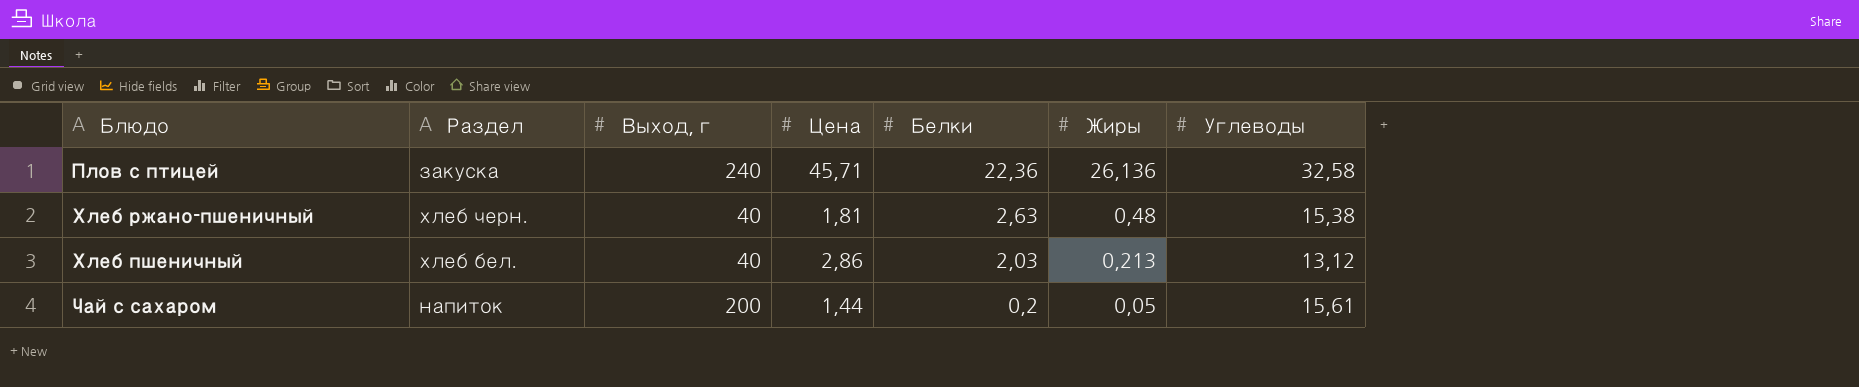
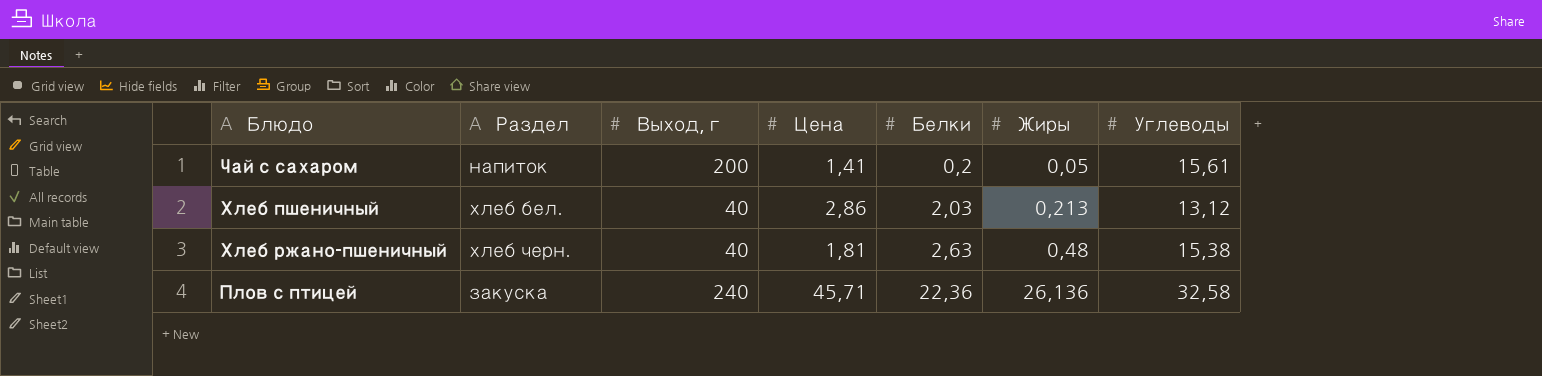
row order: Белки descending -> Белки ascending
Чай с сахаром | Цена: 1,44 -> 1,41

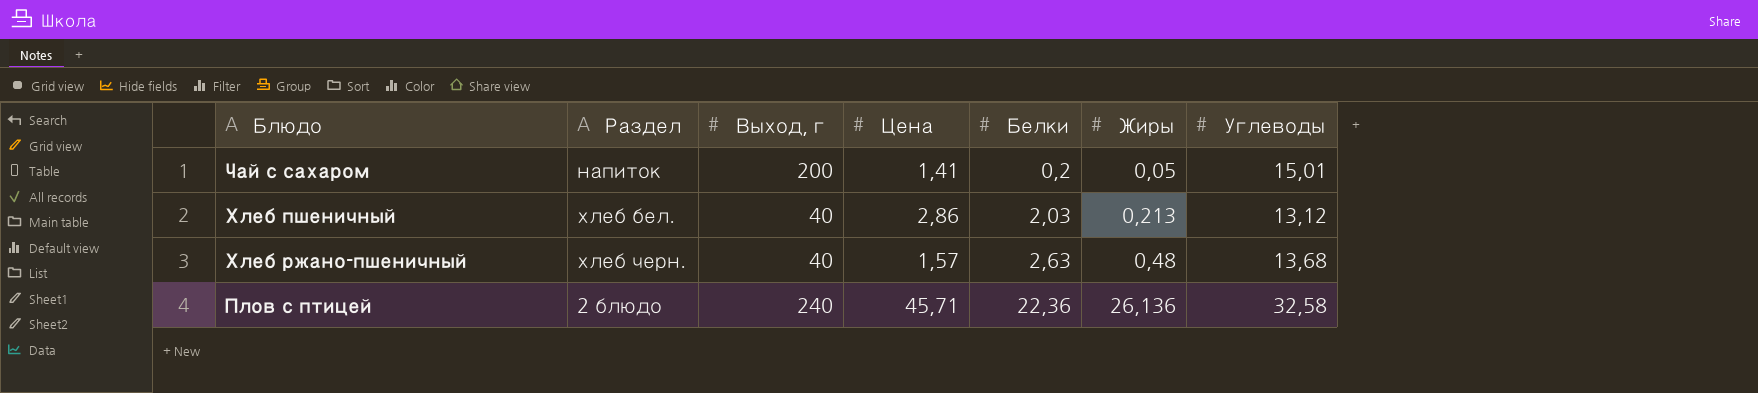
Чай с сахаром | Углеводы: 15,61 -> 15,01
Хлеб ржано-пшеничный | Цена: 1,81 -> 1,57
Хлеб ржано-пшеничный | Углеводы: 15,38 -> 13,68
Плов с птицей | Раздел: закуска -> 2 блюдо

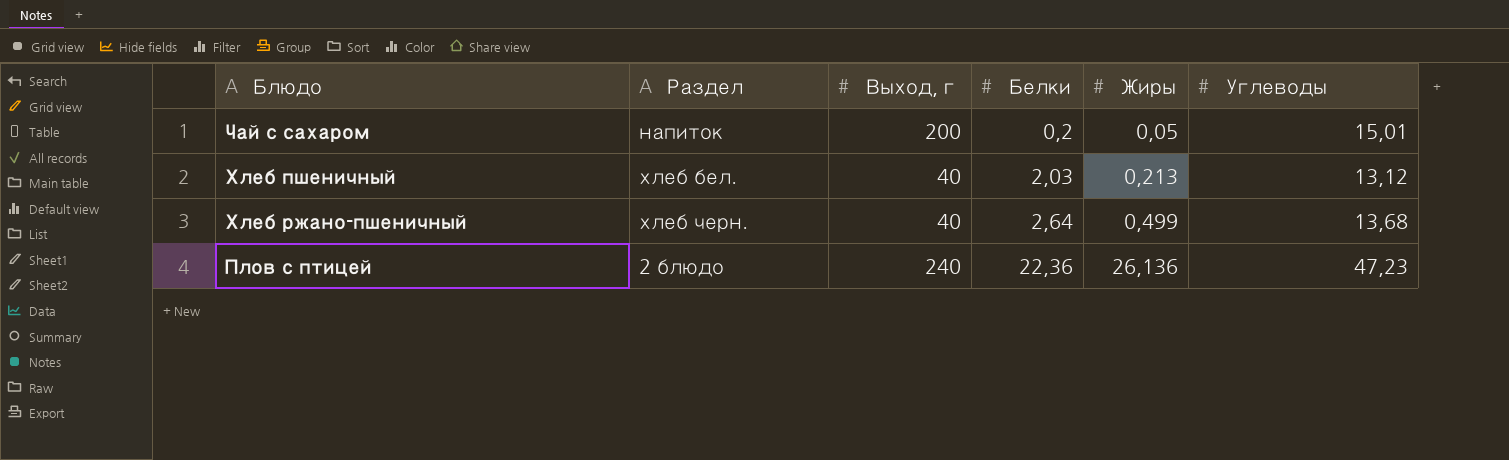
column Цена | position: 4 -> none
Хлеб ржано-пшеничный | Белки: 2,63 -> 2,64
Хлеб ржано-пшеничный | Жиры: 0,48 -> 0,499
Плов с птицей | Углеводы: 32,58 -> 47,23

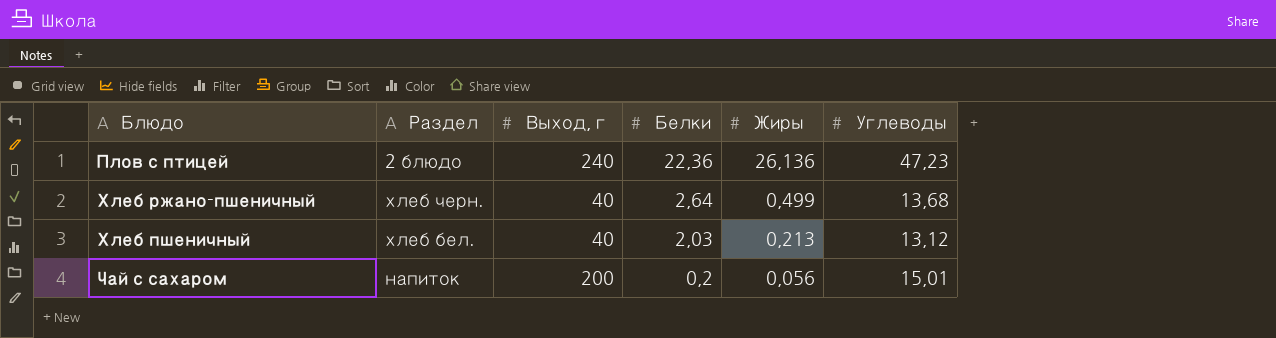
row order: Белки ascending -> Белки descending
Чай с сахаром | Жиры: 0,05 -> 0,056

